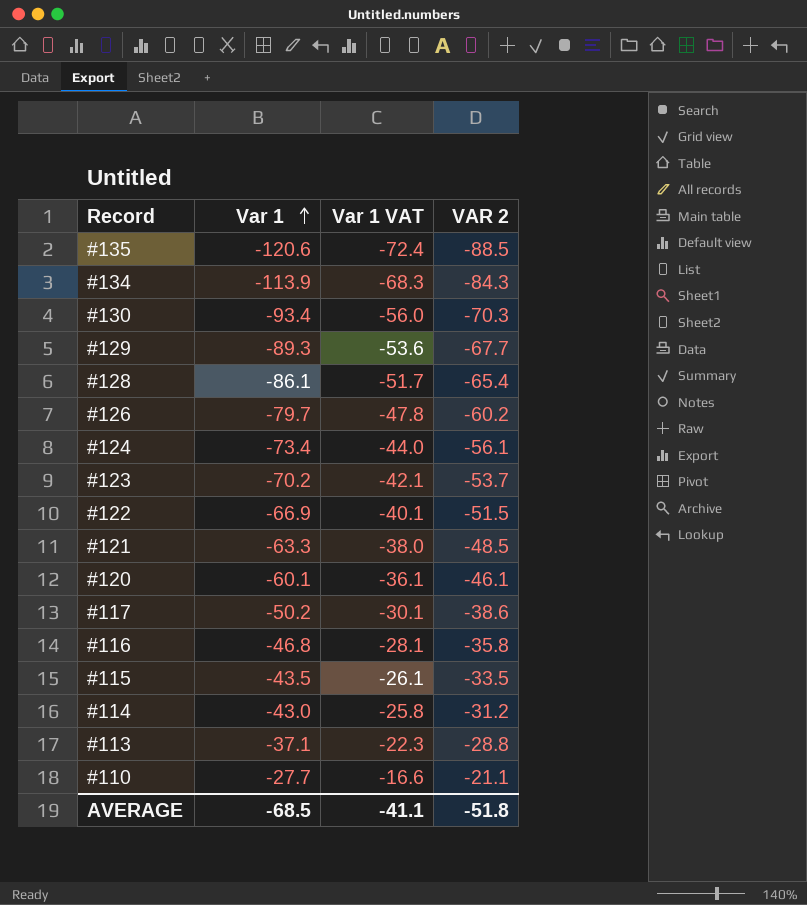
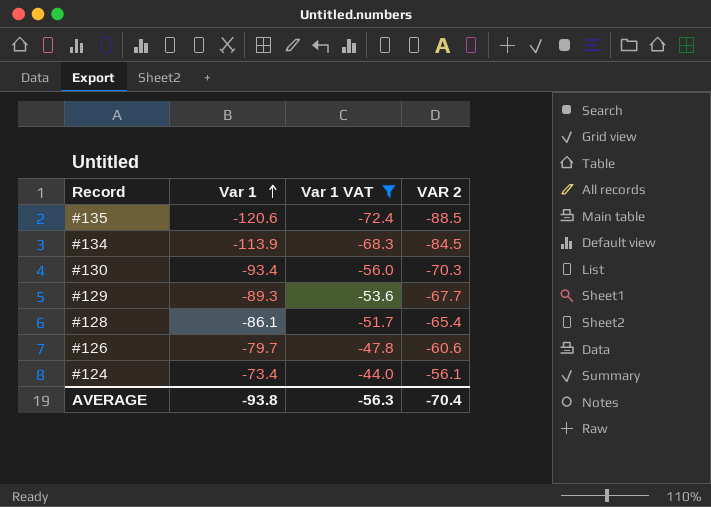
filter: none -> Var 1 VAT <= -44.0
#134 | VAR 2: -84.3 -> -84.5
#126 | VAR 2: -60.2 -> -60.6
AVERAGE | Var 1: -68.5 -> -93.8
AVERAGE | Var 1 VAT: -41.1 -> -56.3
AVERAGE | VAR 2: -51.8 -> -70.4

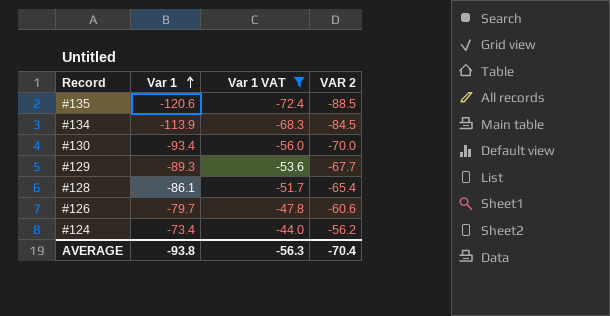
#130 | VAR 2: -70.3 -> -70.0
#124 | VAR 2: -56.1 -> -56.2

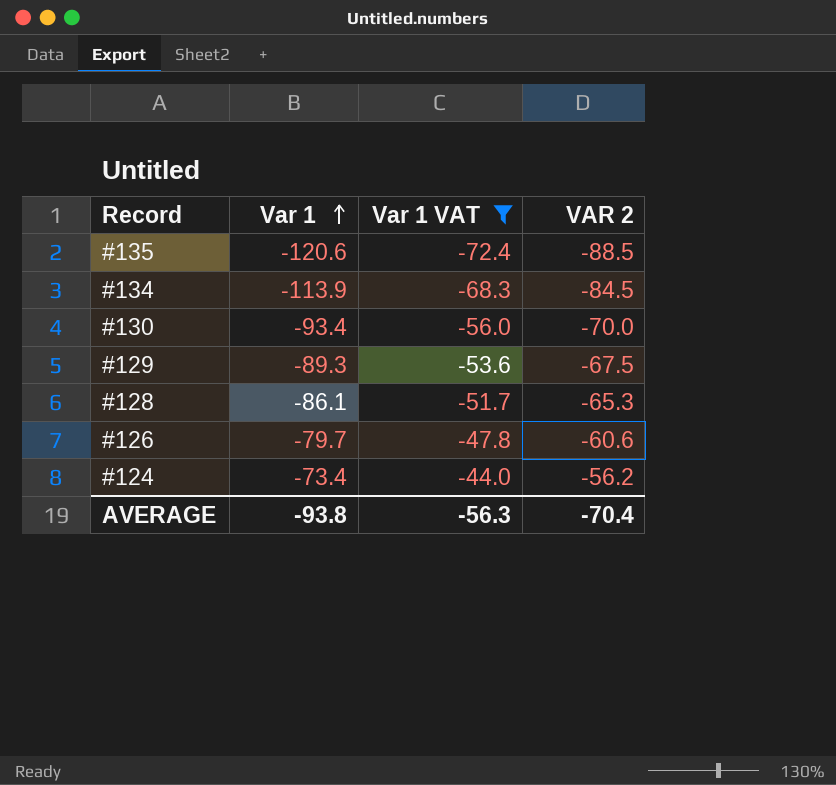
#129 | VAR 2: -67.7 -> -67.5
#128 | VAR 2: -65.4 -> -65.3

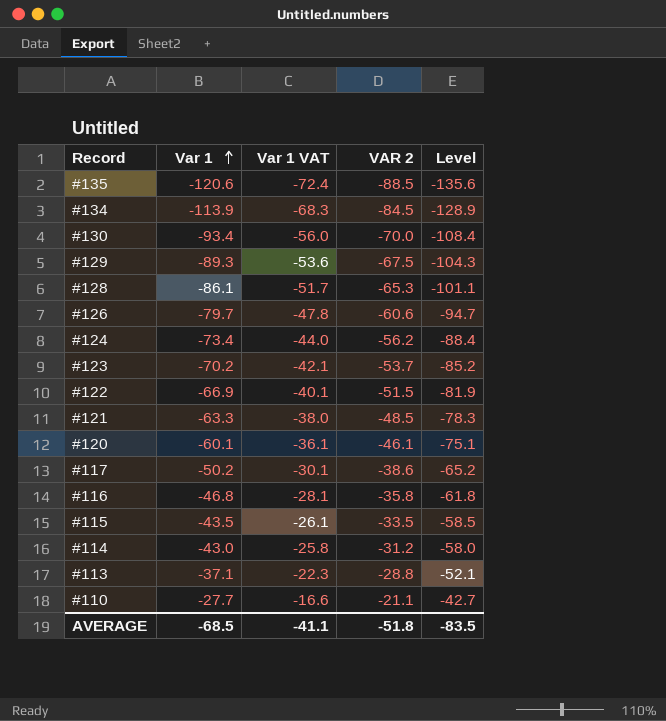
filter: Var 1 VAT <= -44.0 -> none
column Level | formula: none -> [Var 1] - 15
AVERAGE | Var 1: -93.8 -> -68.5
AVERAGE | Var 1 VAT: -56.3 -> -41.1
AVERAGE | VAR 2: -70.4 -> -51.8

